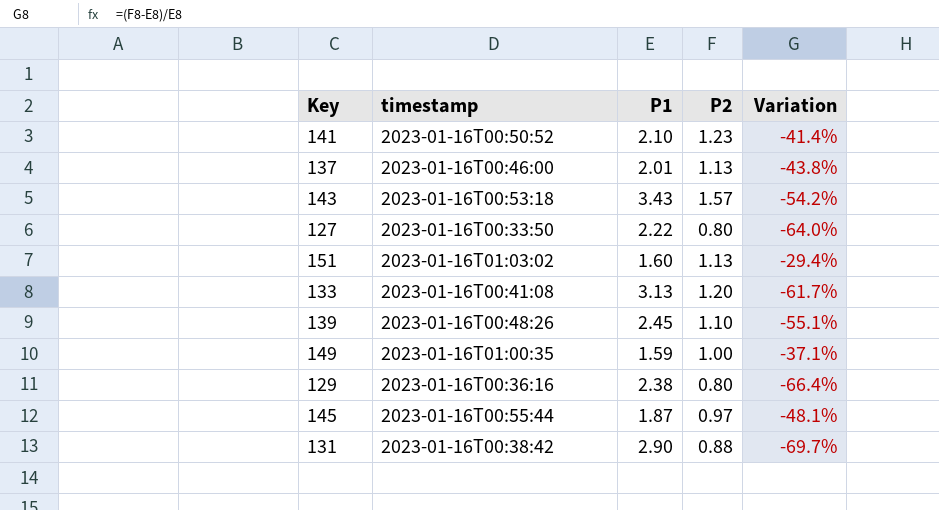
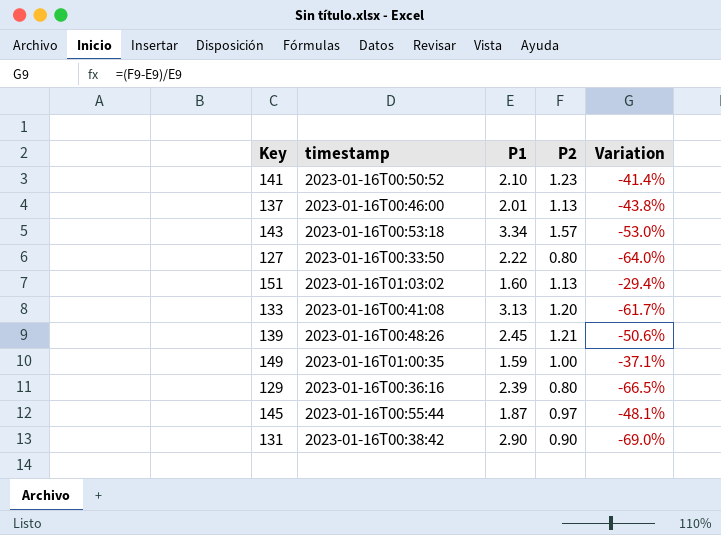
143 | P1: 3.43 -> 3.34
143 | Variation: -54.2% -> -53.0%
139 | P2: 1.10 -> 1.21
139 | Variation: -55.1% -> -50.6%
129 | P1: 2.38 -> 2.39
129 | Variation: -66.4% -> -66.5%
131 | P2: 0.88 -> 0.90
131 | Variation: -69.7% -> -69.0%

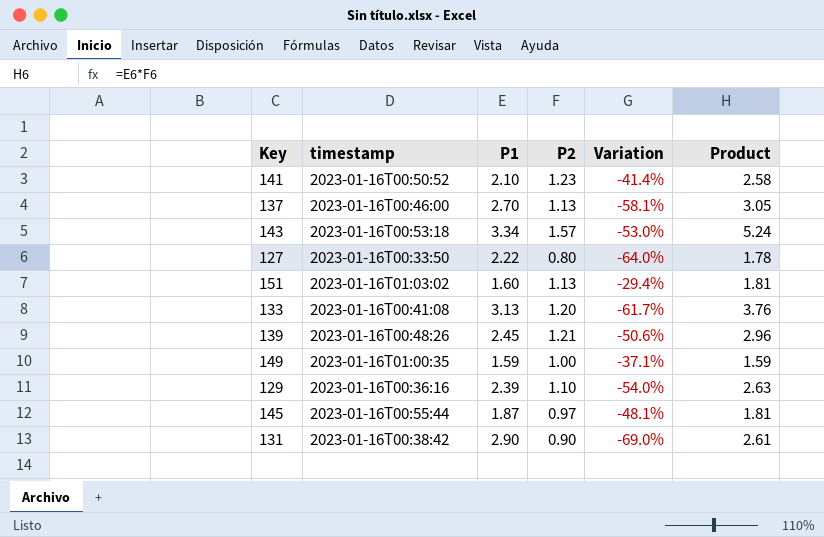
column Product | formula: none -> [P1] * [P2]
137 | P1: 2.01 -> 2.70
137 | Variation: -43.8% -> -58.1%
129 | P2: 0.80 -> 1.10
129 | Variation: -66.5% -> -54.0%

